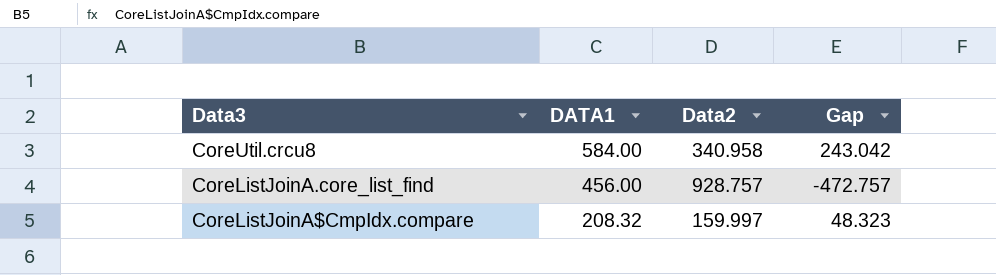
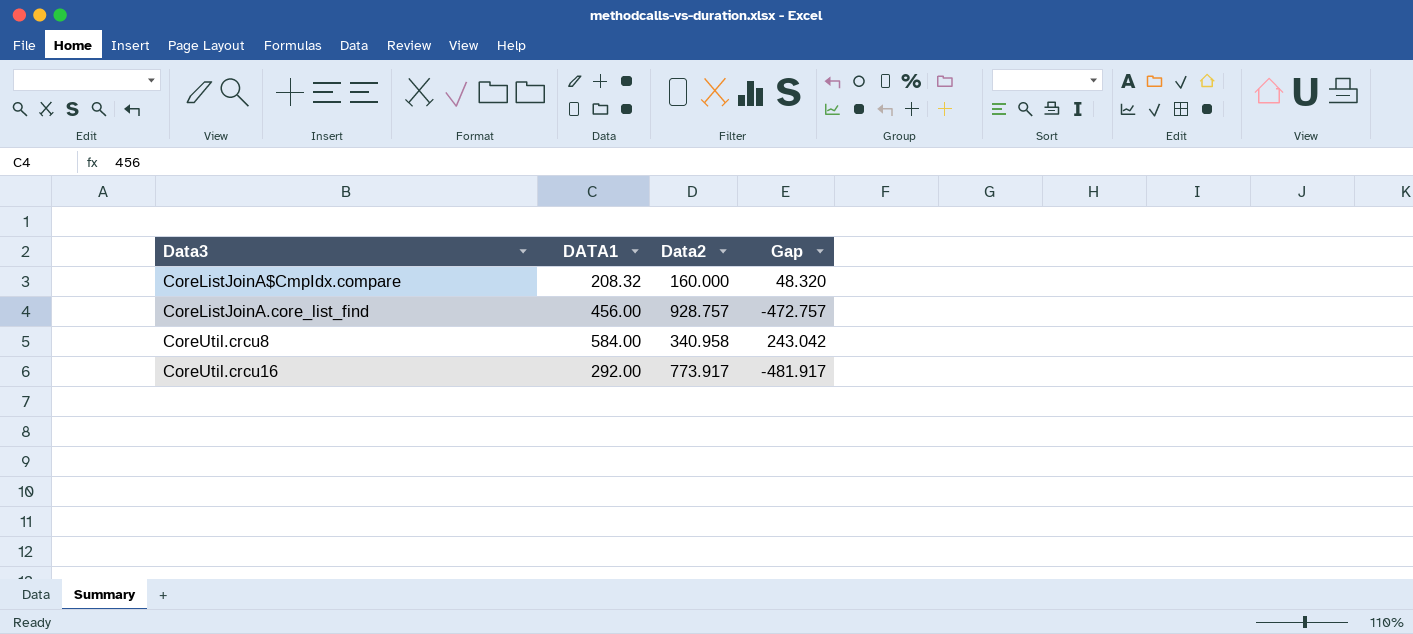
row order: Data3 descending -> Data3 ascending
CoreListJoinA$CmpIdx.compare | Data2: 159.997 -> 160.000
CoreListJoinA$CmpIdx.compare | Gap: 48.323 -> 48.320
row CoreUtil.crcu16: none -> 292.00 | 773.917 | -481.917

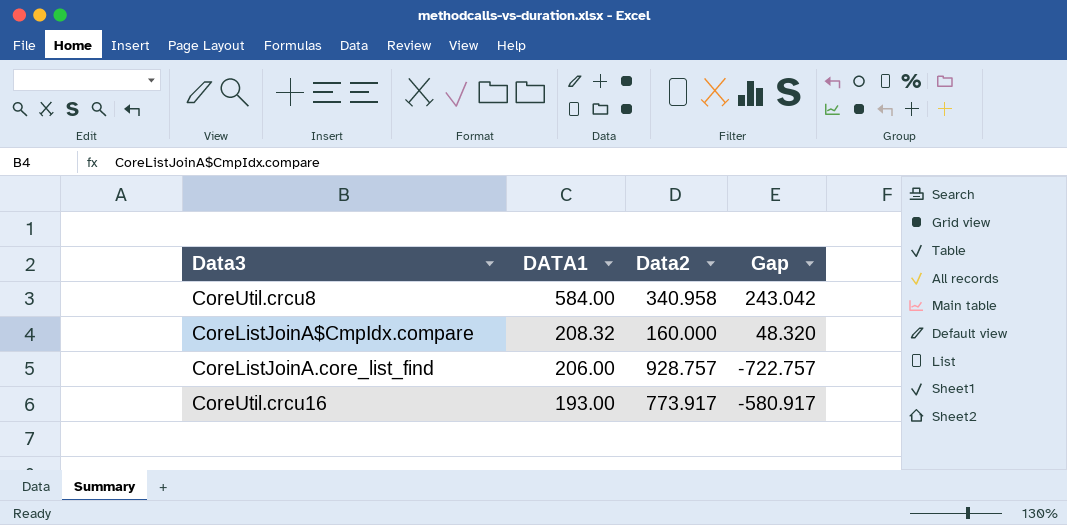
row order: Data3 ascending -> DATA1 descending
CoreListJoinA.core_list_find | DATA1: 456.00 -> 206.00
CoreListJoinA.core_list_find | Gap: -472.757 -> -722.757
CoreUtil.crcu16 | DATA1: 292.00 -> 193.00
CoreUtil.crcu16 | Gap: -481.917 -> -580.917

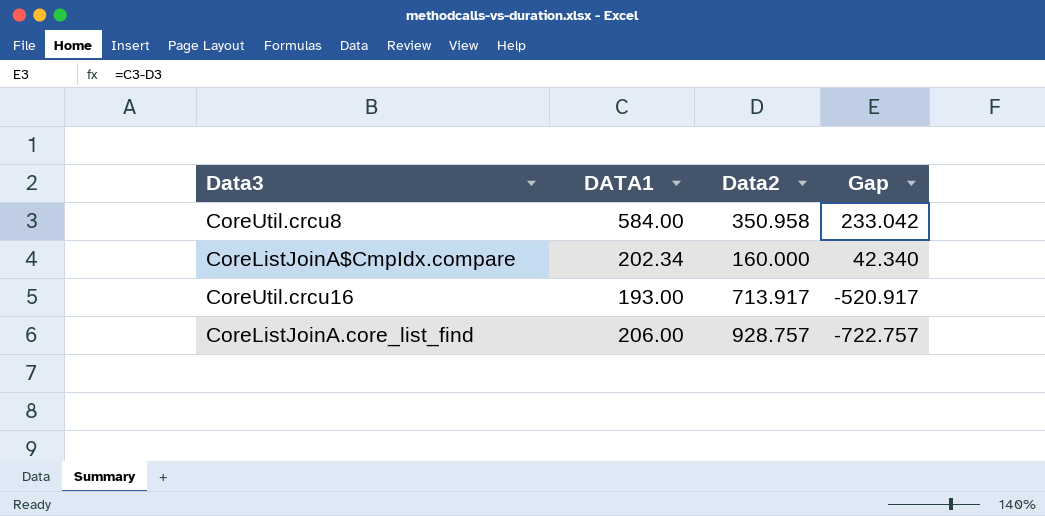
row order: DATA1 descending -> Gap descending
CoreUtil.crcu8 | Data2: 340.958 -> 350.958
CoreUtil.crcu8 | Gap: 243.042 -> 233.042
CoreListJoinA$CmpIdx.compare | DATA1: 208.32 -> 202.34
CoreListJoinA$CmpIdx.compare | Gap: 48.320 -> 42.340
CoreUtil.crcu16 | Data2: 773.917 -> 713.917
CoreUtil.crcu16 | Gap: -580.917 -> -520.917

